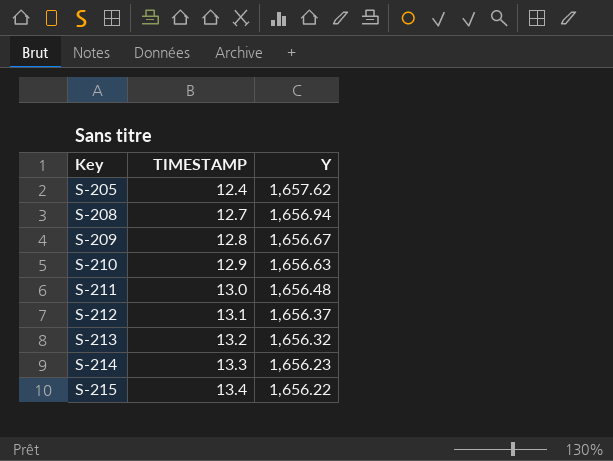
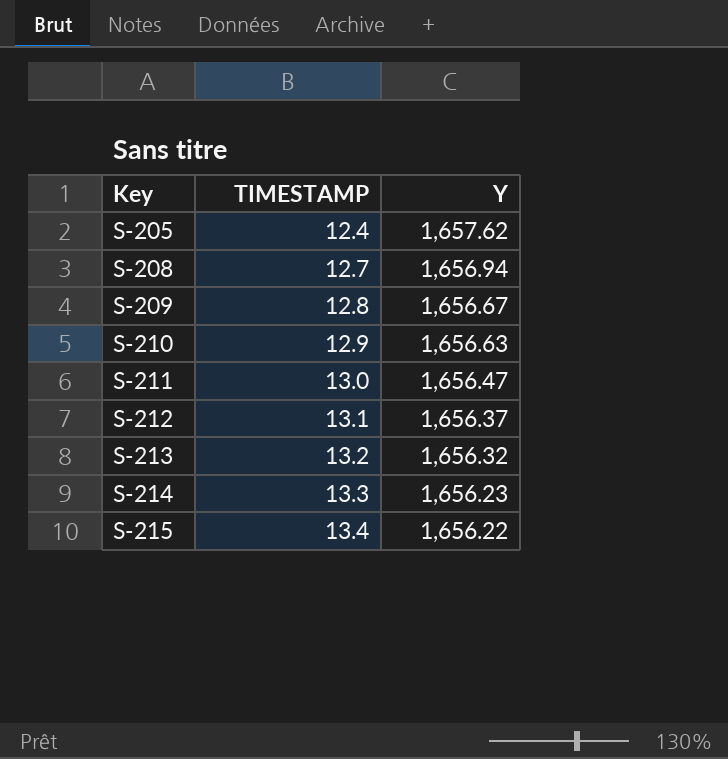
S-211 | Y: 1,656.48 -> 1,656.47

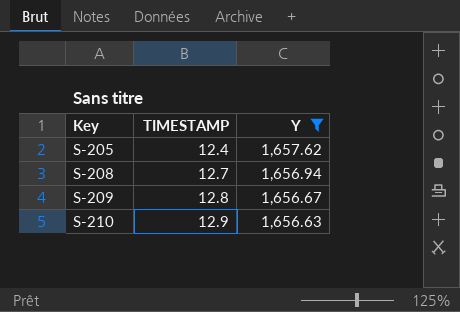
filter: none -> Y >= 1,656.63

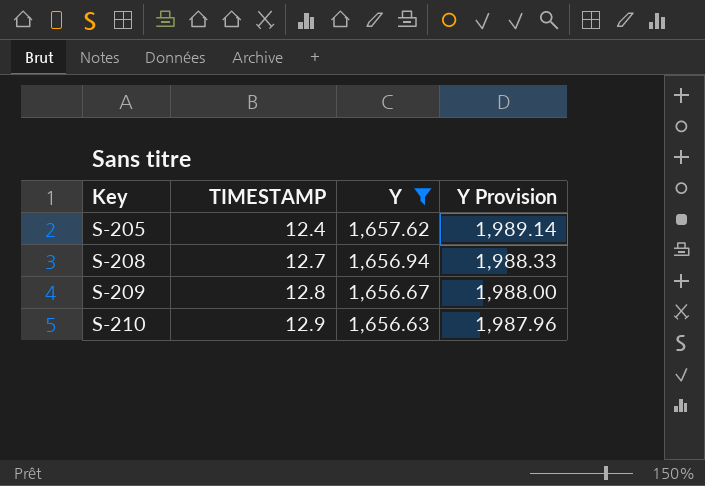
column Y Provision | formula: none -> [Y] * 1.2

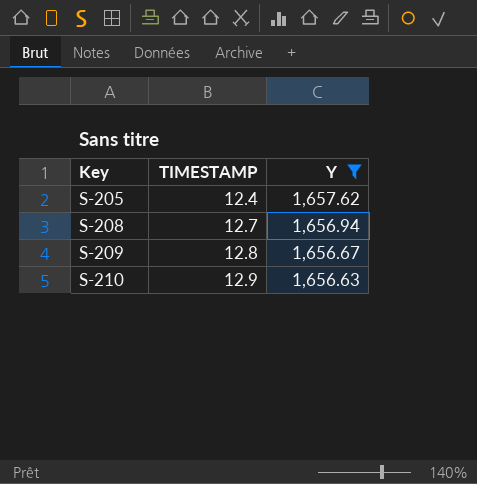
column Y Provision | formula: [Y] * 1.2 -> none

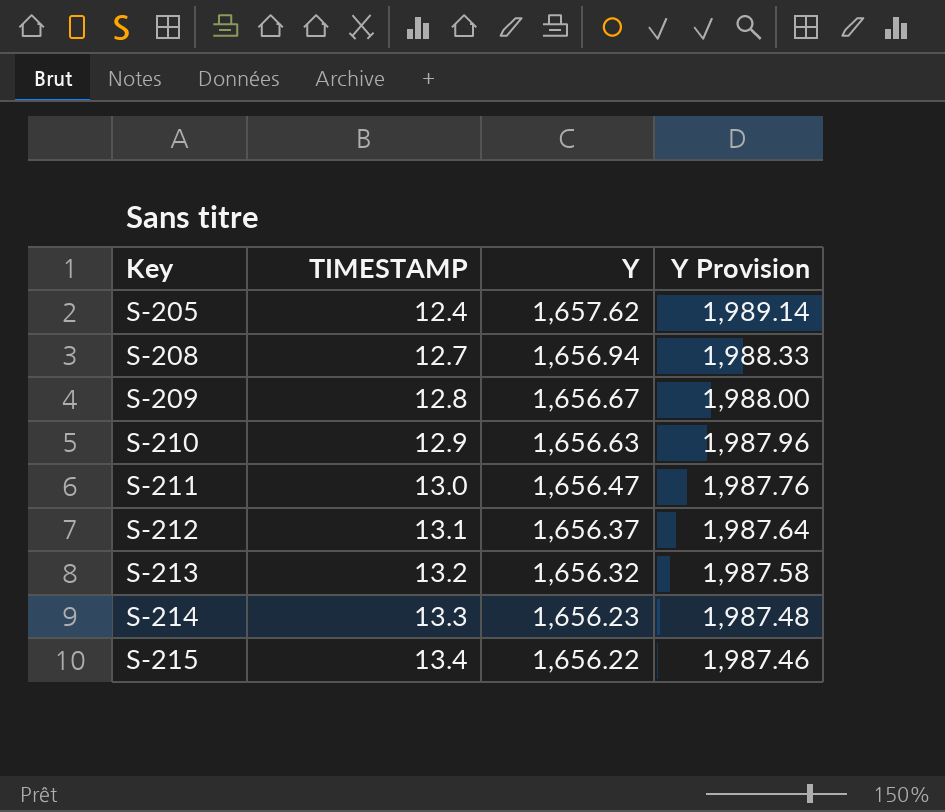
filter: Y >= 1,656.63 -> none
column Y Provision | formula: none -> [Y] * 1.2

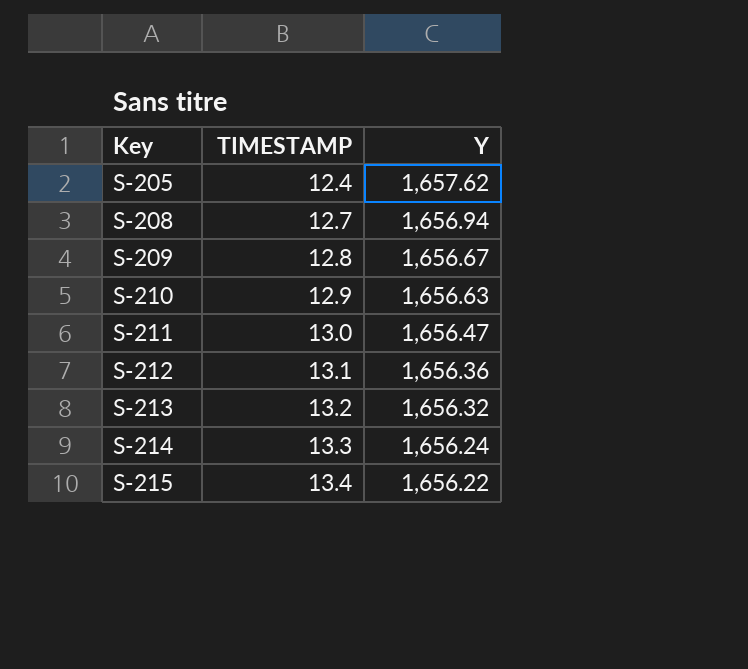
column Y Provision | formula: [Y] * 1.2 -> none
S-212 | Y: 1,656.37 -> 1,656.36
S-214 | Y: 1,656.23 -> 1,656.24

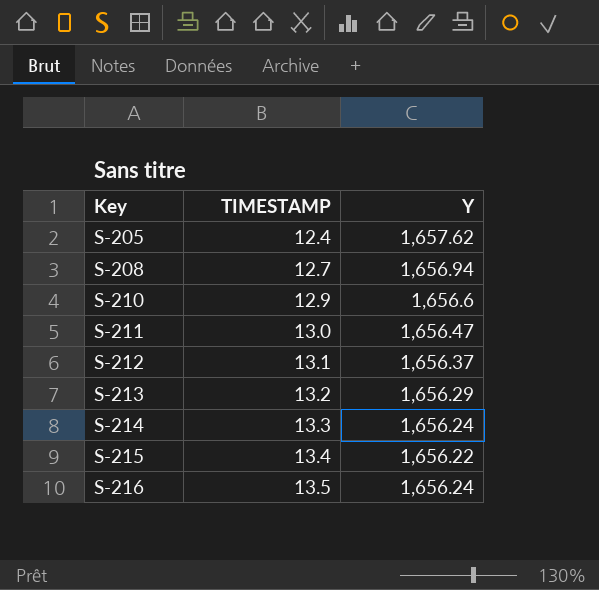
row S-209: 12.8 | 1,656.67 -> none
S-210 | Y: 1,656.63 -> 1,656.6
S-212 | Y: 1,656.36 -> 1,656.37
S-213 | Y: 1,656.32 -> 1,656.29
row S-216: none -> 13.5 | 1,656.24

